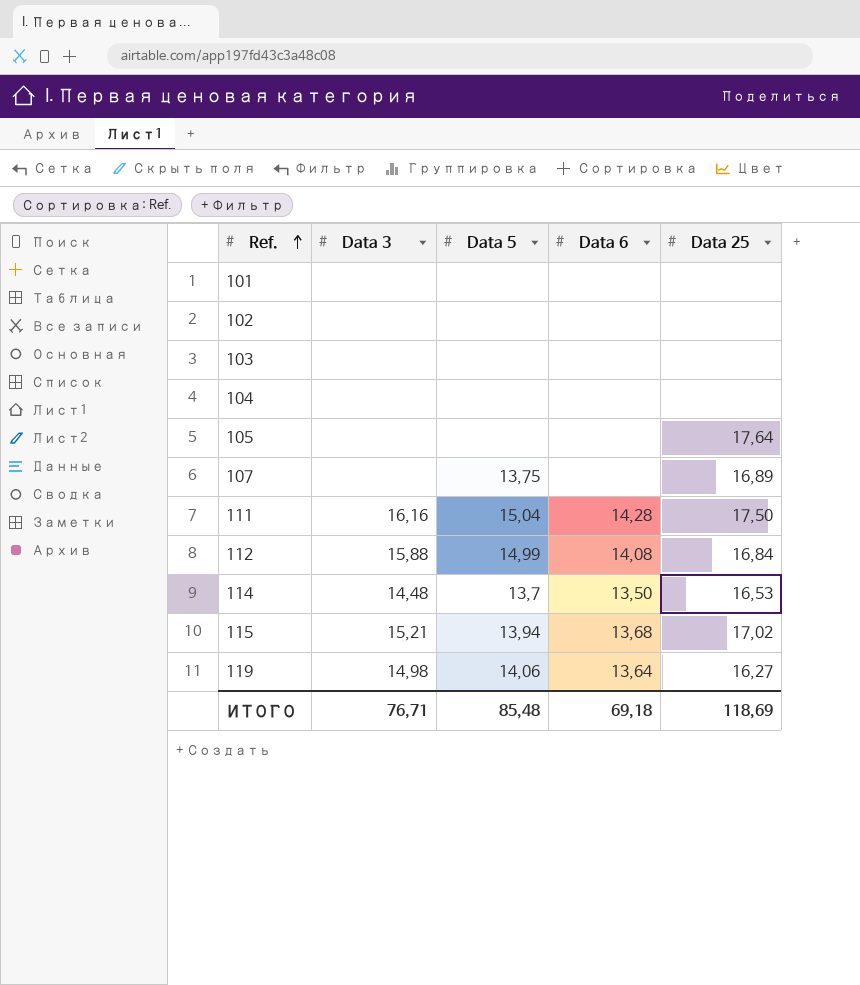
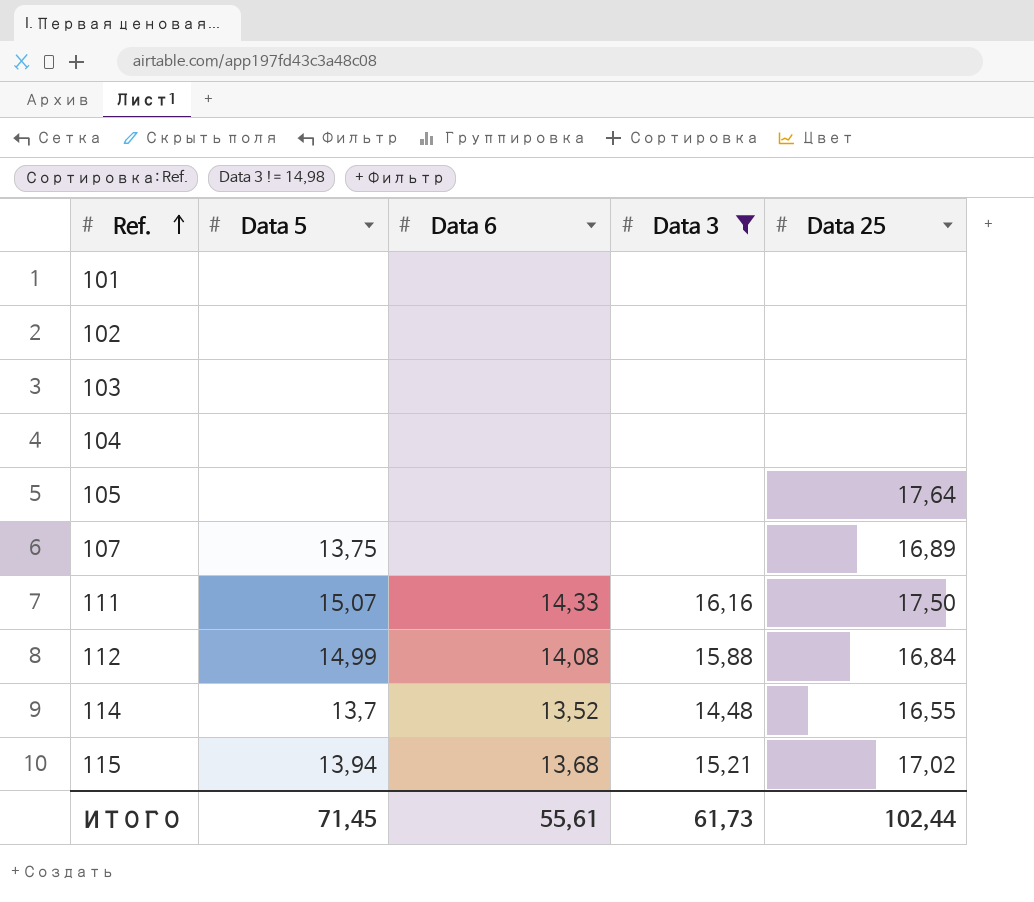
filter: none -> Data 3 != 14,98
column Data 3 | position: 2 -> 4
111 | Data 5: 15,04 -> 15,07
111 | Data 6: 14,28 -> 14,33
114 | Data 6: 13,50 -> 13,52
114 | Data 25: 16,53 -> 16,55
ИТОГО | Data 5: 85,48 -> 71,45
ИТОГО | Data 6: 69,18 -> 55,61
ИТОГО | Data 3: 76,71 -> 61,73
ИТОГО | Data 25: 118,69 -> 102,44

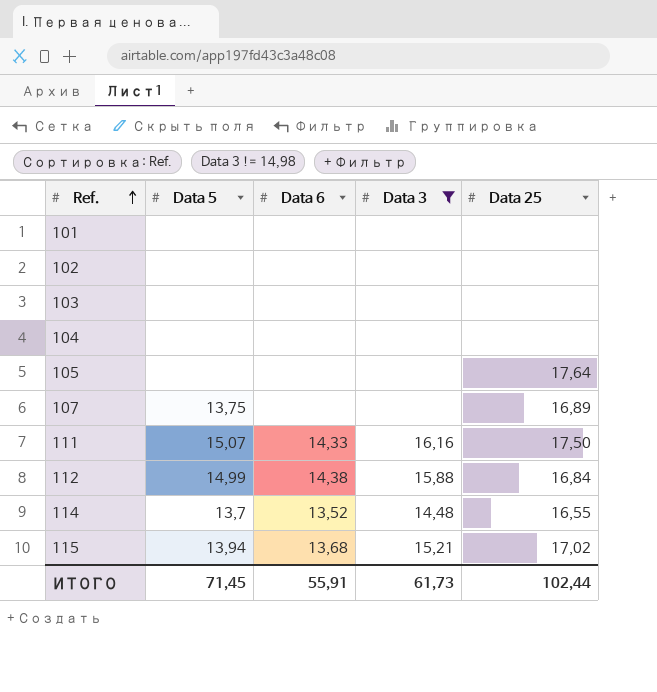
112 | Data 6: 14,08 -> 14,38
ИТОГО | Data 6: 55,61 -> 55,91

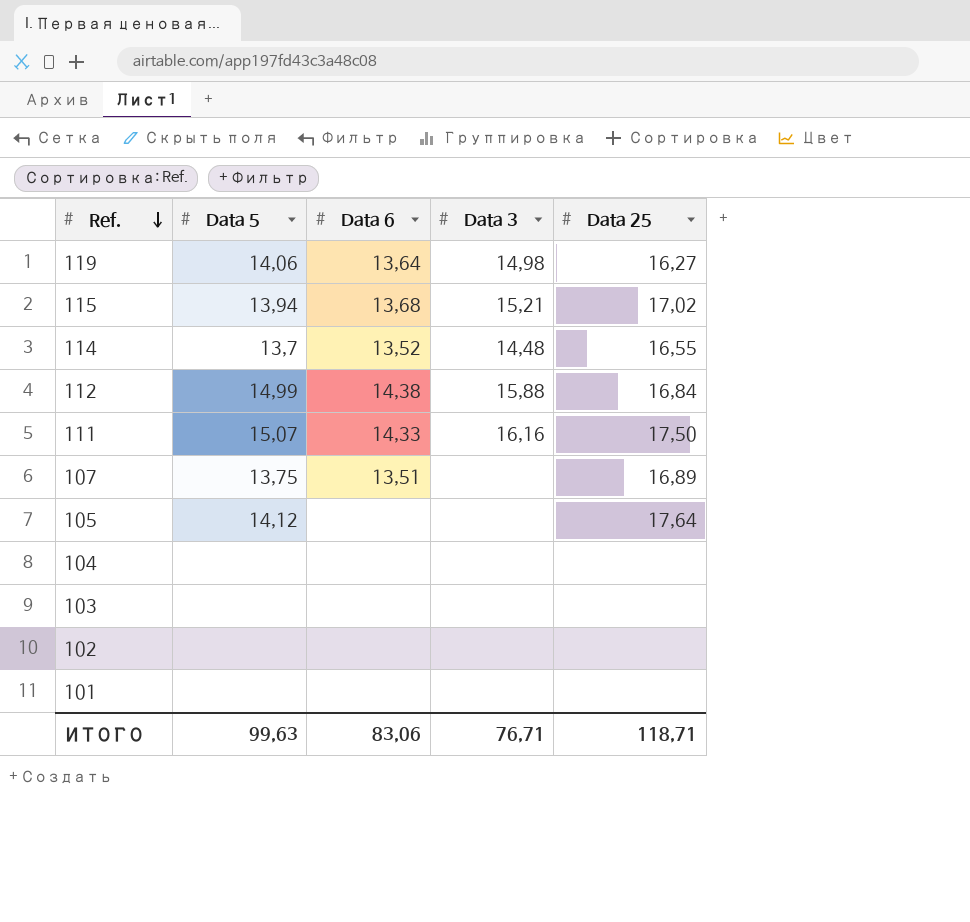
filter: Data 3 != 14,98 -> none
row order: Ref. ascending -> Ref. descending
107 | Data 6: none -> 13,51
105 | Data 5: none -> 14,12
ИТОГО | Data 5: 71,45 -> 99,63
ИТОГО | Data 6: 55,91 -> 83,06
ИТОГО | Data 3: 61,73 -> 76,71
ИТОГО | Data 25: 102,44 -> 118,71

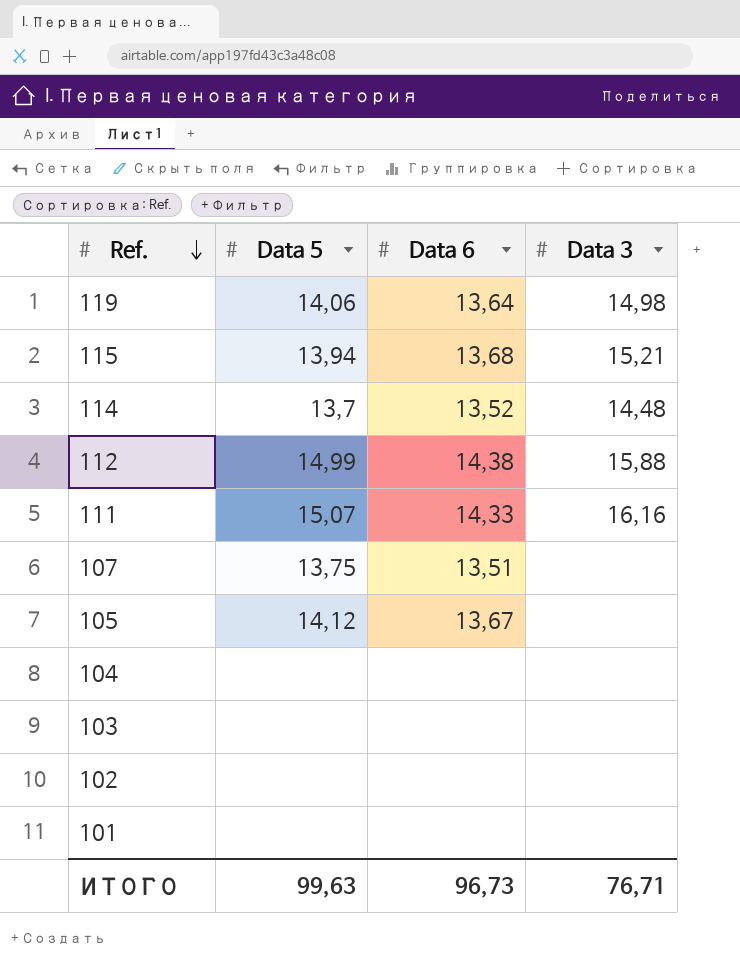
column Data 25 | position: 5 -> none
105 | Data 6: none -> 13,67
ИТОГО | Data 6: 83,06 -> 96,73

